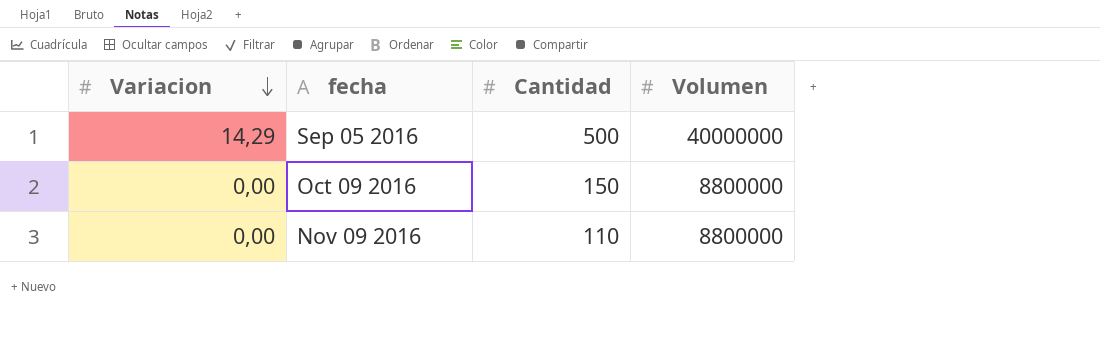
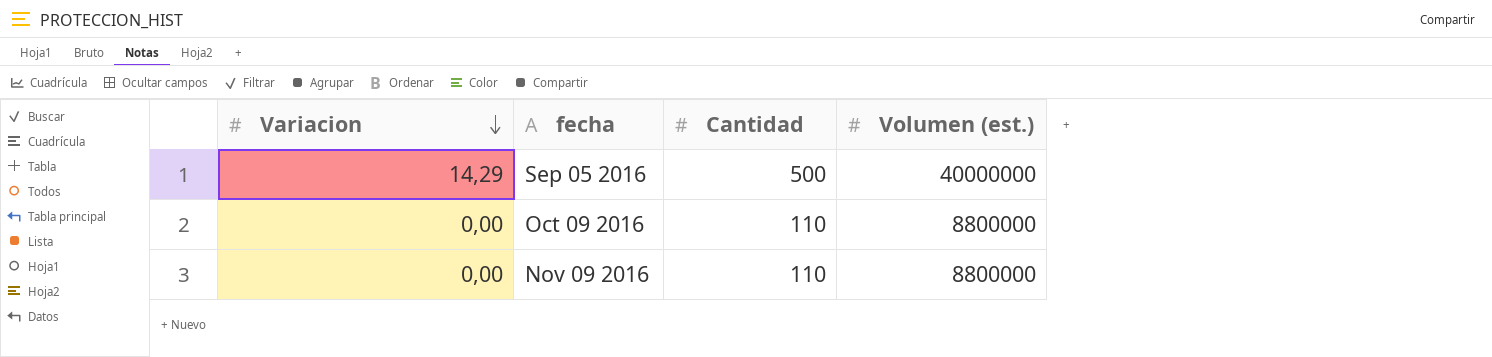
column name: Volumen -> Volumen (est.)
Oct 09 2016 | Cantidad: 150 -> 110

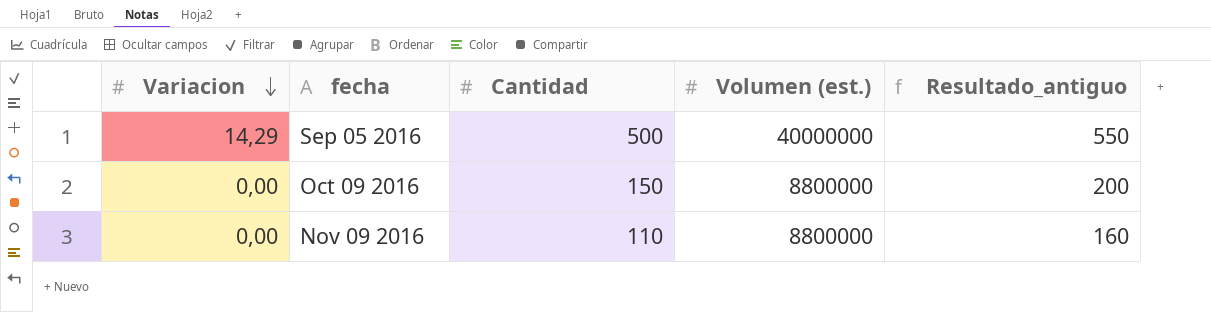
column Resultado_antiguo | formula: none -> [Cantidad] + 50
Oct 09 2016 | Cantidad: 110 -> 150

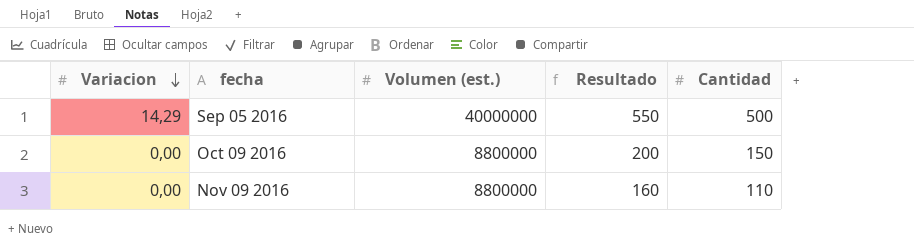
column name: Resultado_antiguo -> Resultado
column Cantidad | position: 3 -> 5

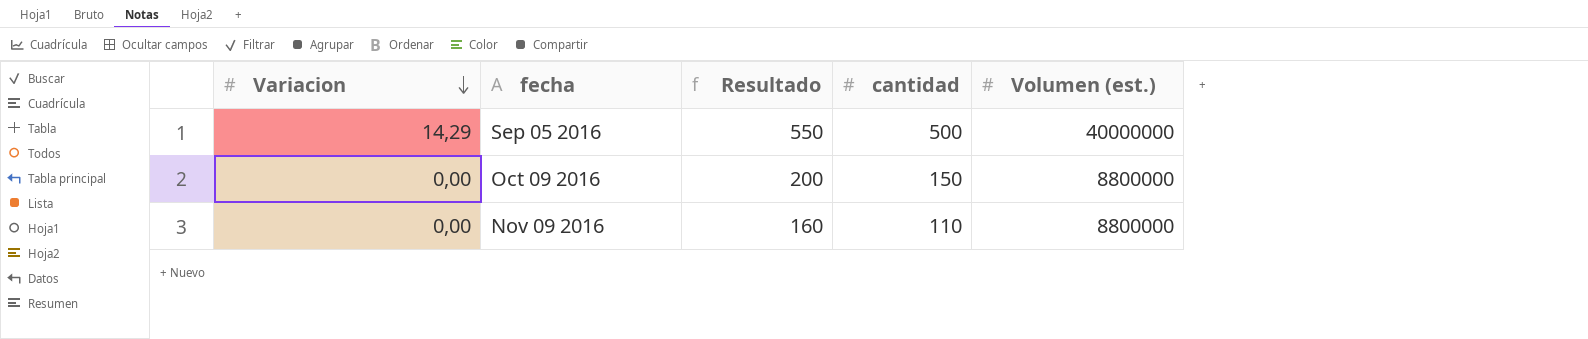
column name: Cantidad -> cantidad
column Volumen (est.) | position: 3 -> 5

